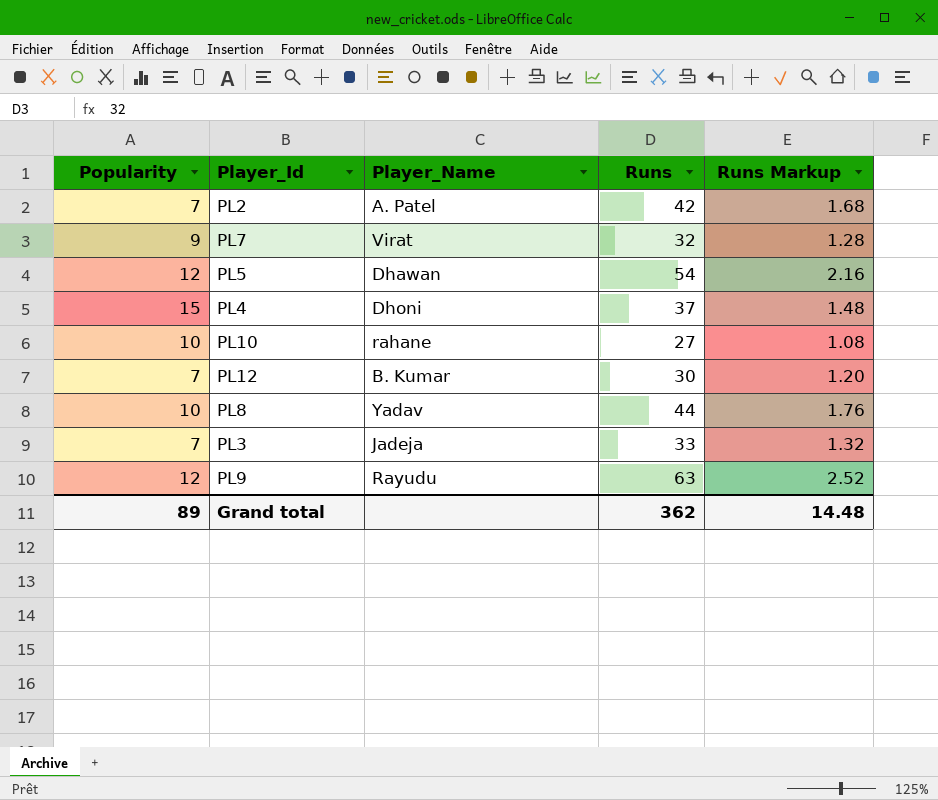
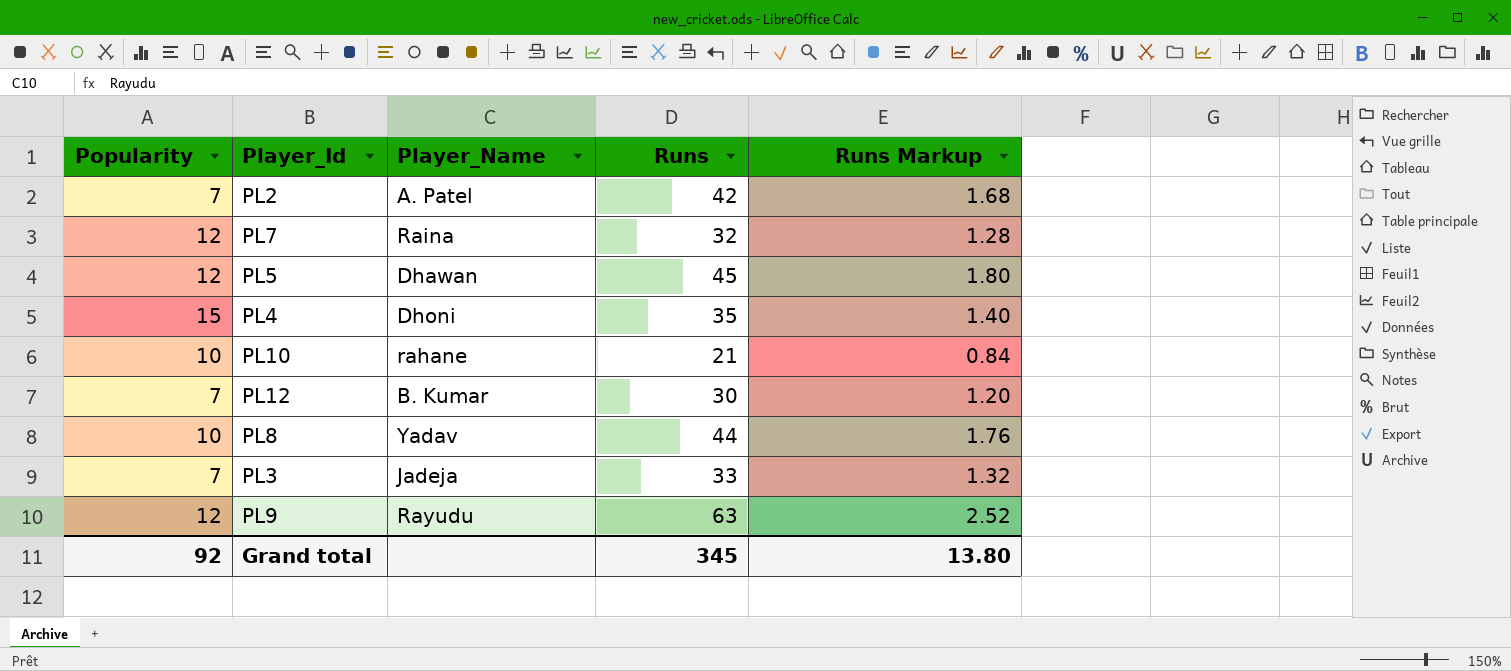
PL7 | Popularity: 9 -> 12
PL7 | Player_Name: Virat -> Raina
PL5 | Runs: 54 -> 45
PL5 | Runs Markup: 2.16 -> 1.80
PL4 | Runs: 37 -> 35
PL4 | Runs Markup: 1.48 -> 1.40
PL10 | Runs: 27 -> 21
PL10 | Runs Markup: 1.08 -> 0.84
Grand total | Popularity: 89 -> 92
Grand total | Runs: 362 -> 345
Grand total | Runs Markup: 14.48 -> 13.80

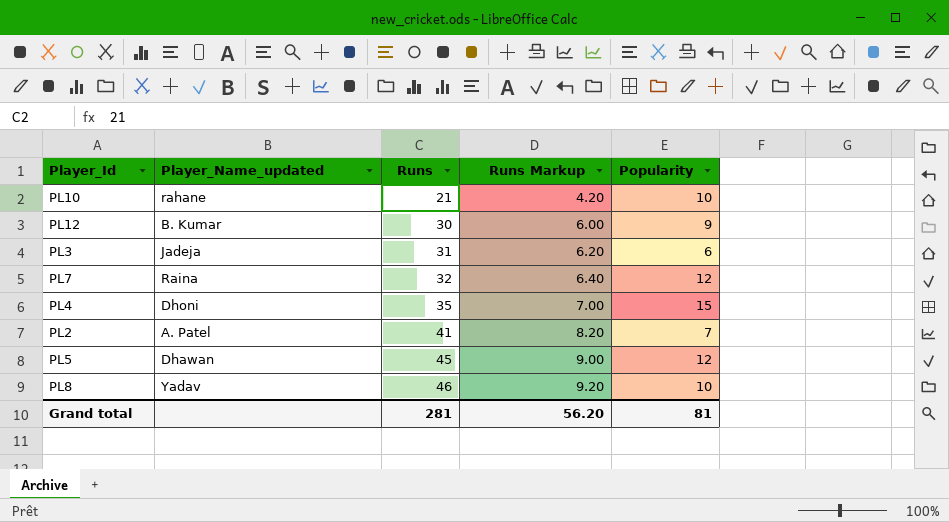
row order: none -> Runs ascending
column name: Player_Name -> Player_Name_updated
column Runs Markup | formula: [Runs] * 0.04 -> [Runs] * 0.2
column Popularity | position: 1 -> 5
row PL9: 12 | Rayudu | 63 | 2.52 -> none
PL12 | Popularity: 7 -> 9
PL3 | Runs: 33 -> 31
PL3 | Popularity: 7 -> 6
PL2 | Runs: 42 -> 41
PL8 | Runs: 44 -> 46
Grand total | Runs: 345 -> 281
Grand total | Runs Markup: 13.80 -> 56.20
Grand total | Popularity: 92 -> 81

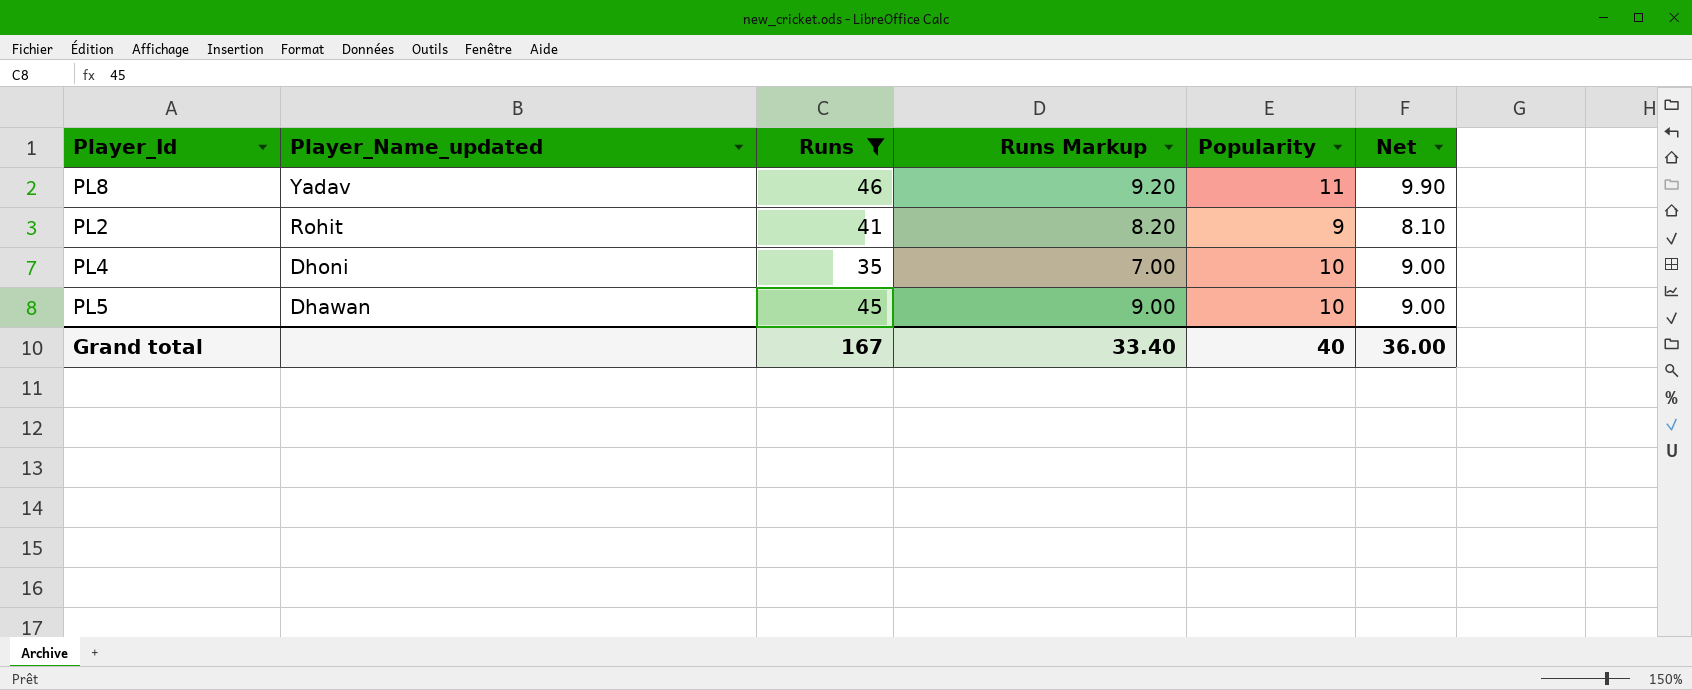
filter: none -> Runs >= 35
row order: Runs ascending -> Player_Name_updated descending
column Net | formula: none -> [Popularity] * 0.9
PL8 | Popularity: 10 -> 11
PL2 | Player_Name_updated: A. Patel -> Rohit
PL2 | Popularity: 7 -> 9
PL4 | Popularity: 15 -> 10
PL5 | Popularity: 12 -> 10
Grand total | Runs: 281 -> 167
Grand total | Runs Markup: 56.20 -> 33.40
Grand total | Popularity: 81 -> 40

